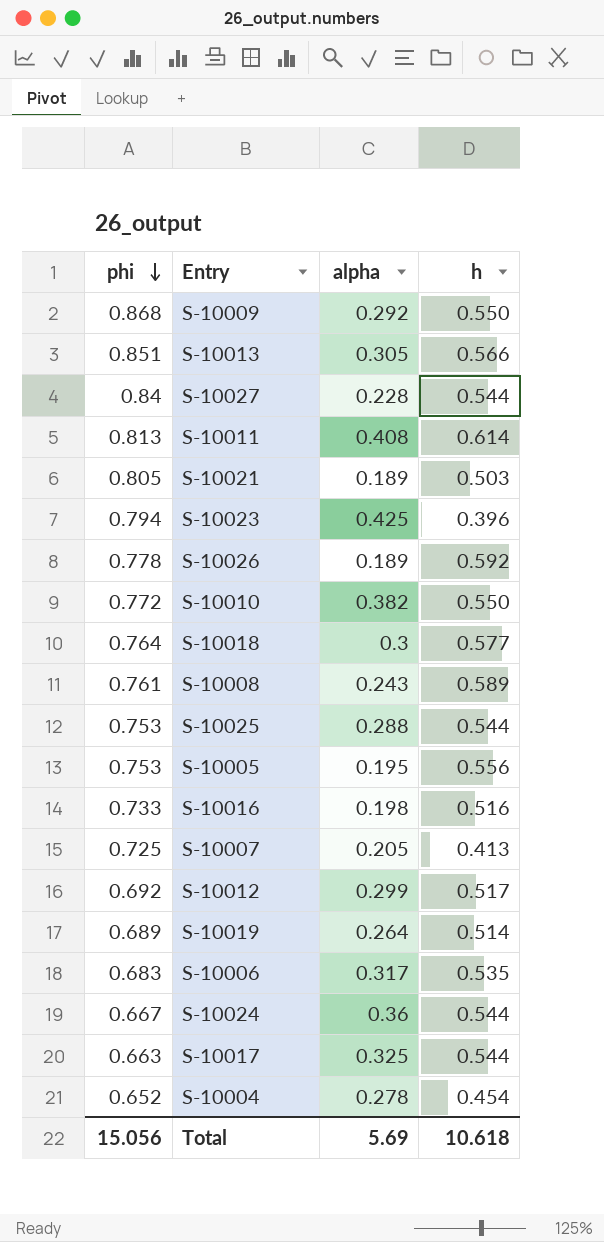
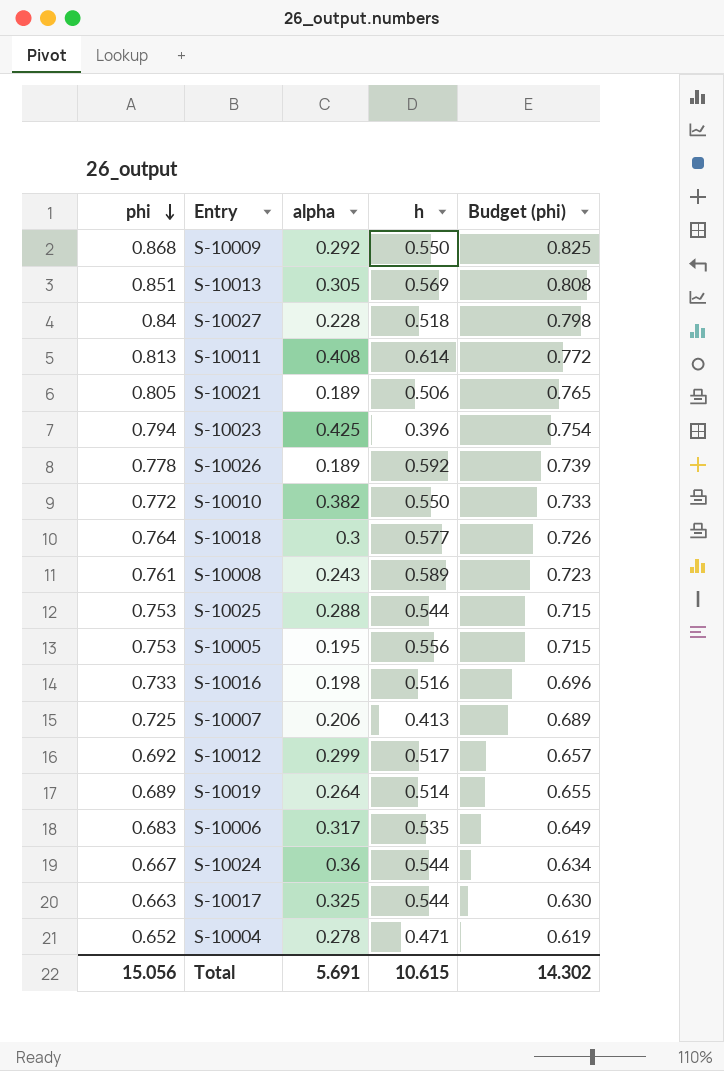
column Budget (phi) | formula: none -> [phi] * 0.95
S-10013 | h: 0.566 -> 0.569
S-10027 | h: 0.544 -> 0.518
S-10021 | h: 0.503 -> 0.506
S-10007 | alpha: 0.205 -> 0.206
S-10004 | h: 0.454 -> 0.471
Total | alpha: 5.69 -> 5.691
Total | h: 10.618 -> 10.615

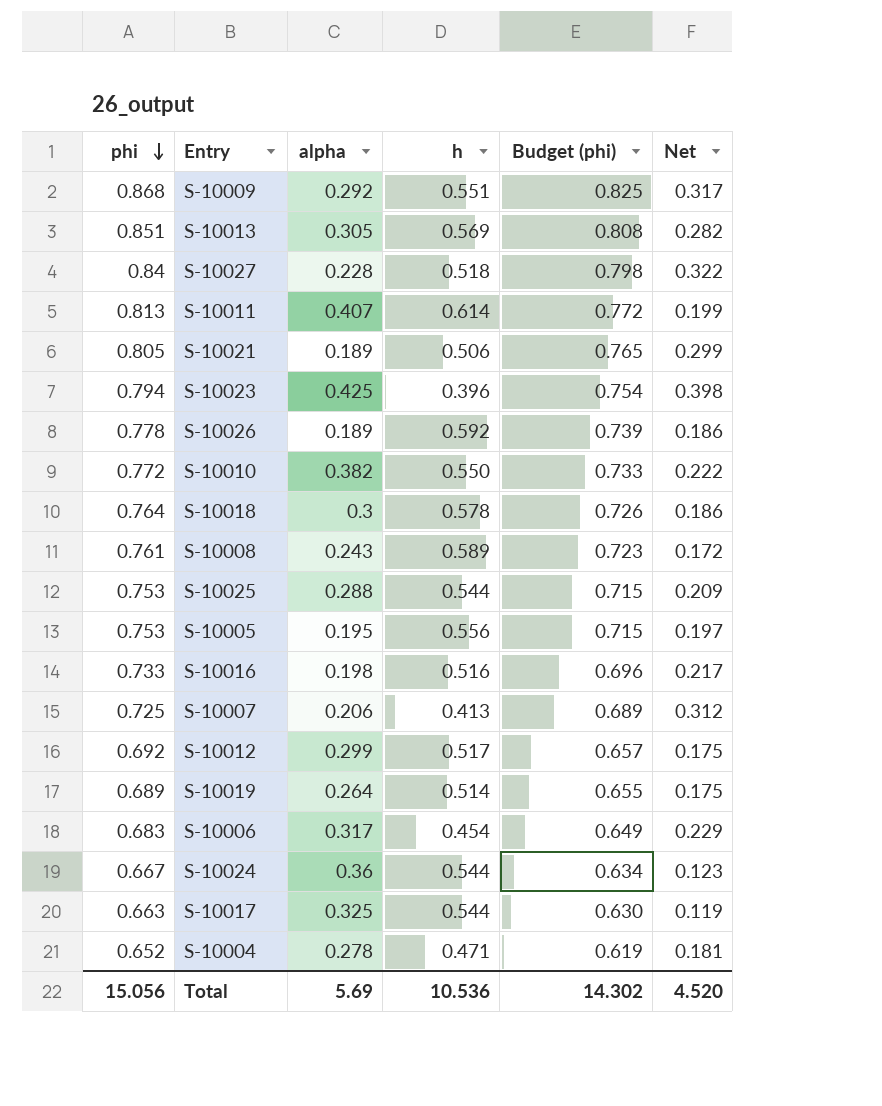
column Net | formula: none -> [phi] - [h]
S-10009 | h: 0.550 -> 0.551
S-10011 | alpha: 0.408 -> 0.407
S-10018 | h: 0.577 -> 0.578
S-10006 | h: 0.535 -> 0.454
Total | alpha: 5.691 -> 5.69
Total | h: 10.615 -> 10.536

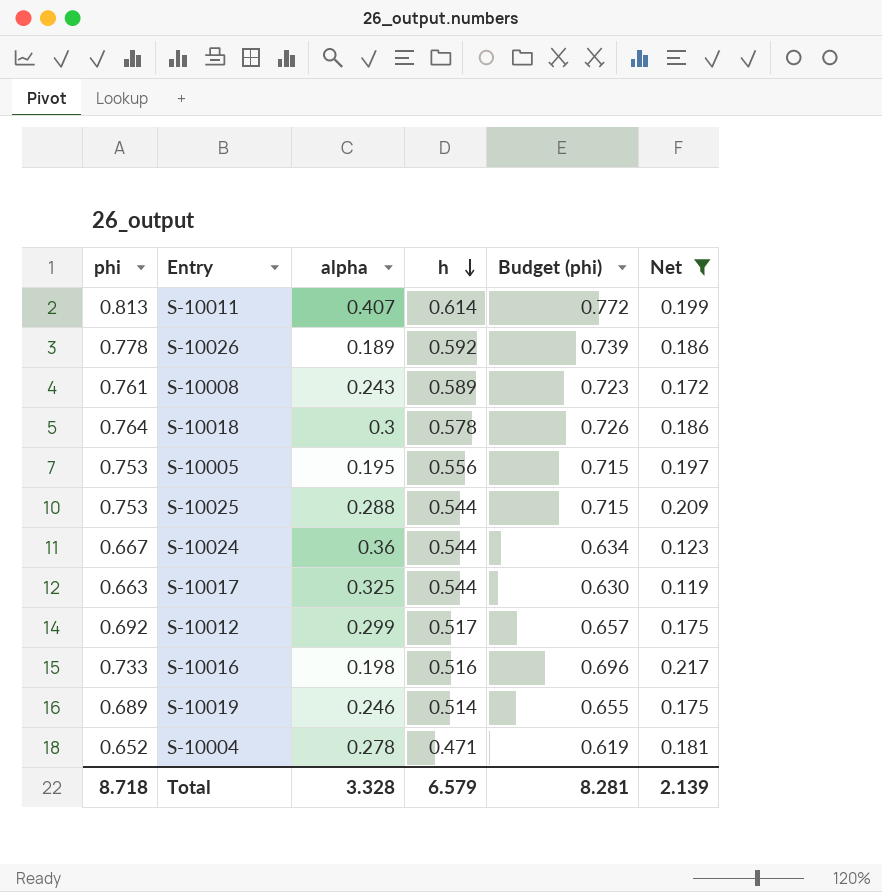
filter: none -> Net <= 0.217
row order: phi descending -> h descending
S-10019 | alpha: 0.264 -> 0.246
Total | phi: 15.056 -> 8.718
Total | alpha: 5.69 -> 3.328
Total | h: 10.536 -> 6.579
Total | Budget (phi): 14.302 -> 8.281
Total | Net: 4.520 -> 2.139

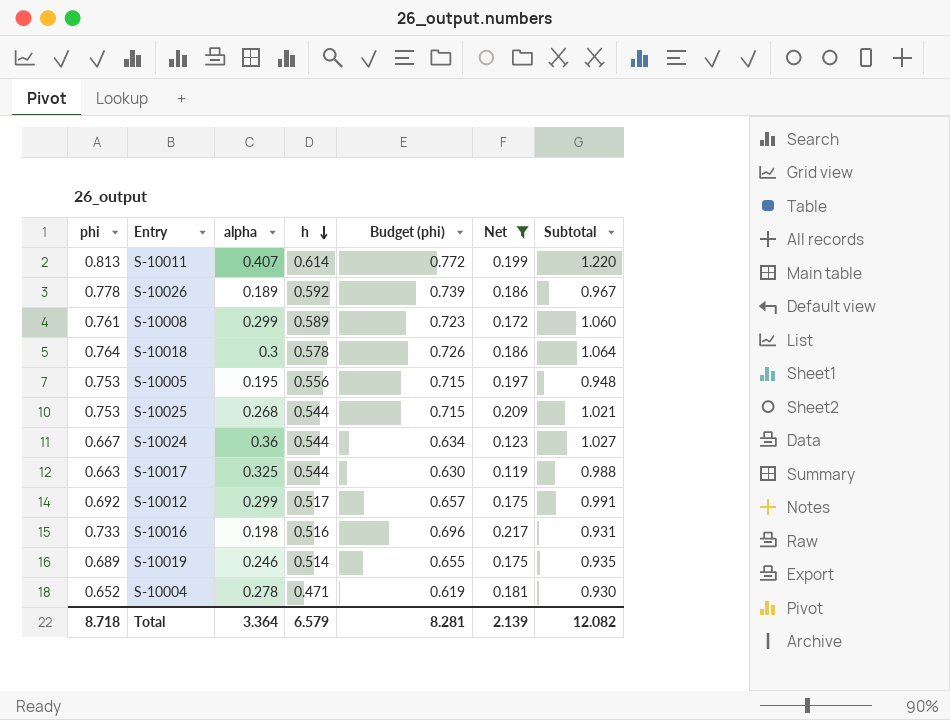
column Subtotal | formula: none -> [phi] + [alpha]
S-10008 | alpha: 0.243 -> 0.299
S-10025 | alpha: 0.288 -> 0.268
Total | alpha: 3.328 -> 3.364

